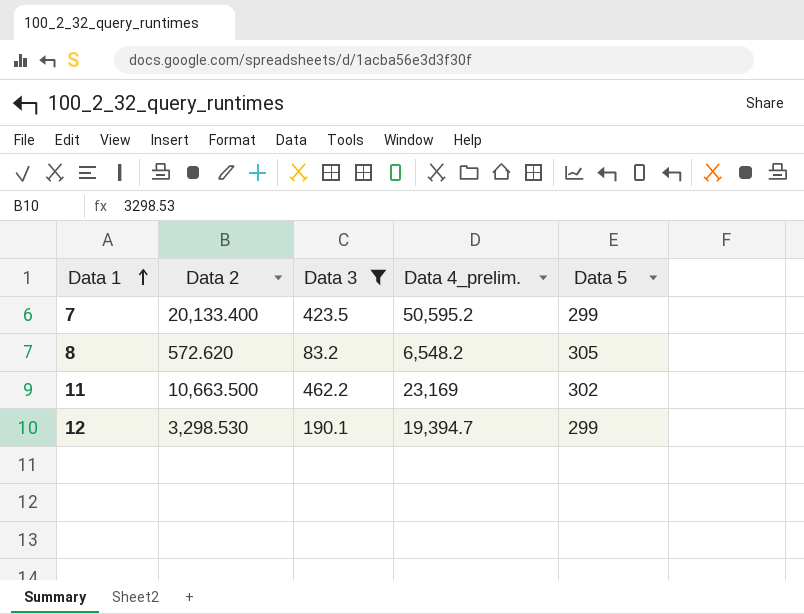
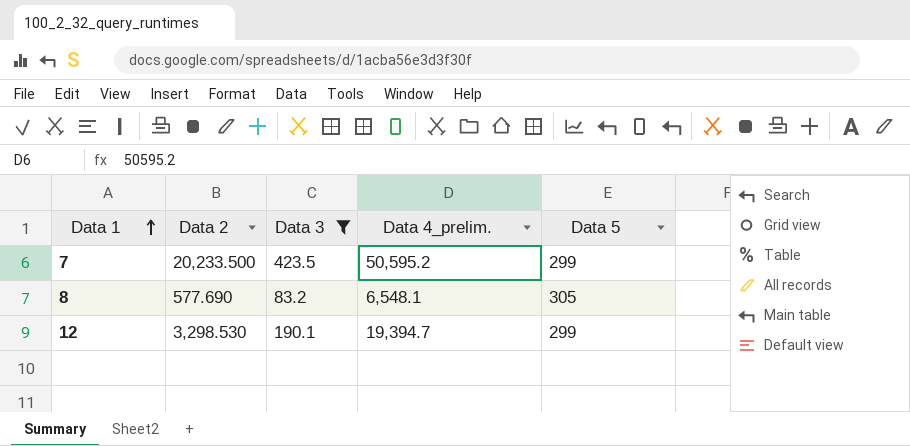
row 11: 10,663.500 | 462.2 | 23,169 | 302 -> none
7 | Data 2: 20,133.400 -> 20,233.500
8 | Data 2: 572.620 -> 577.690
8 | Data 4_prelim.: 6,548.2 -> 6,548.1

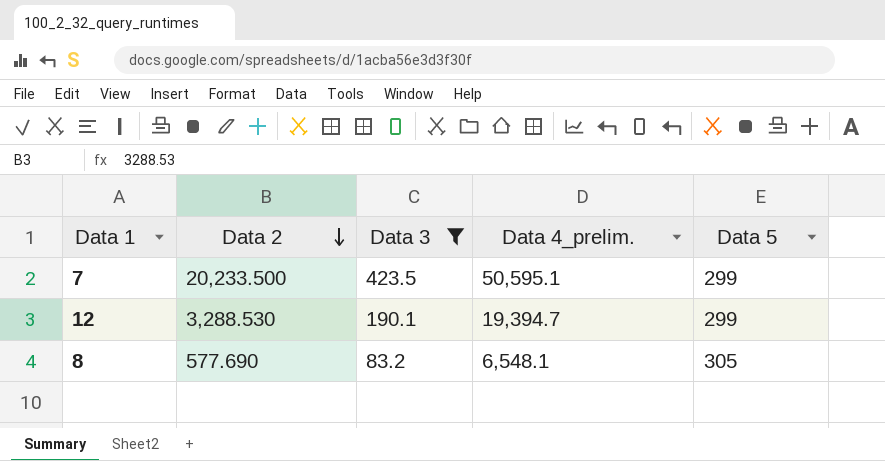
row order: Data 1 ascending -> Data 2 descending
7 | Data 4_prelim.: 50,595.2 -> 50,595.1
12 | Data 2: 3,298.530 -> 3,288.530

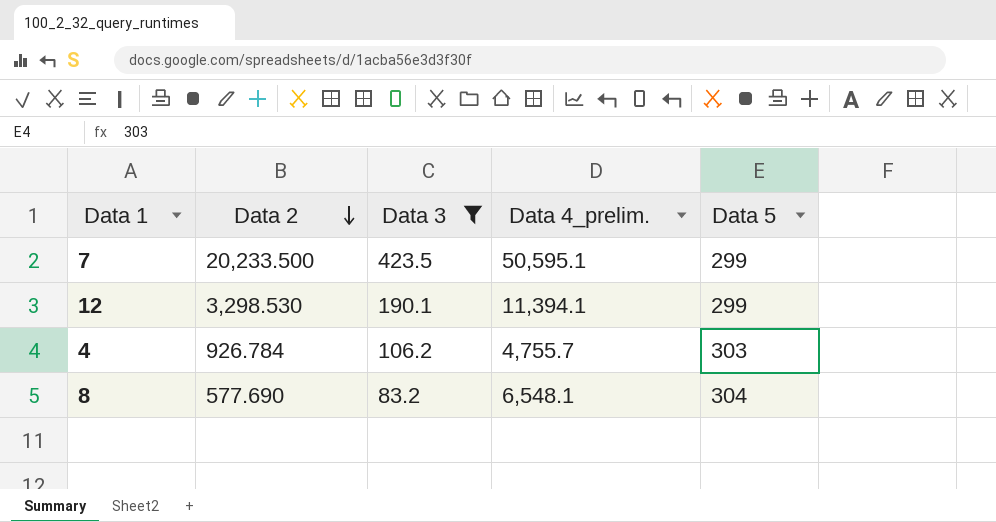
12 | Data 2: 3,288.530 -> 3,298.530
12 | Data 4_prelim.: 19,394.7 -> 11,394.1
row 4: none -> 926.784 | 106.2 | 4,755.7 | 303
8 | Data 5: 305 -> 304

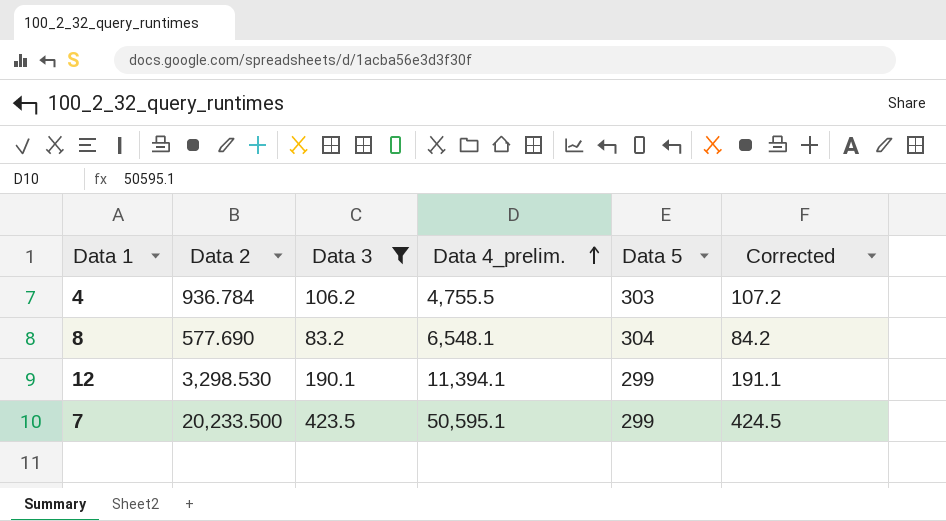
row order: Data 2 descending -> Data 4_prelim. ascending
column Corrected | formula: none -> [Data 3] + 1
4 | Data 2: 926.784 -> 936.784
4 | Data 4_prelim.: 4,755.7 -> 4,755.5

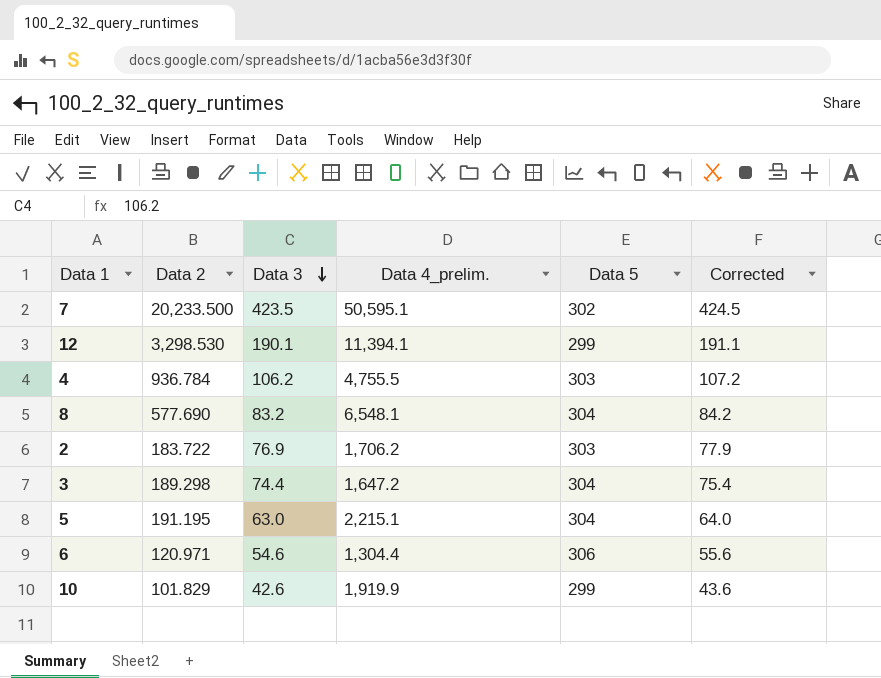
filter: Data 3 >= 83.2 -> none
row order: Data 4_prelim. ascending -> Data 3 descending
7 | Data 5: 299 -> 302

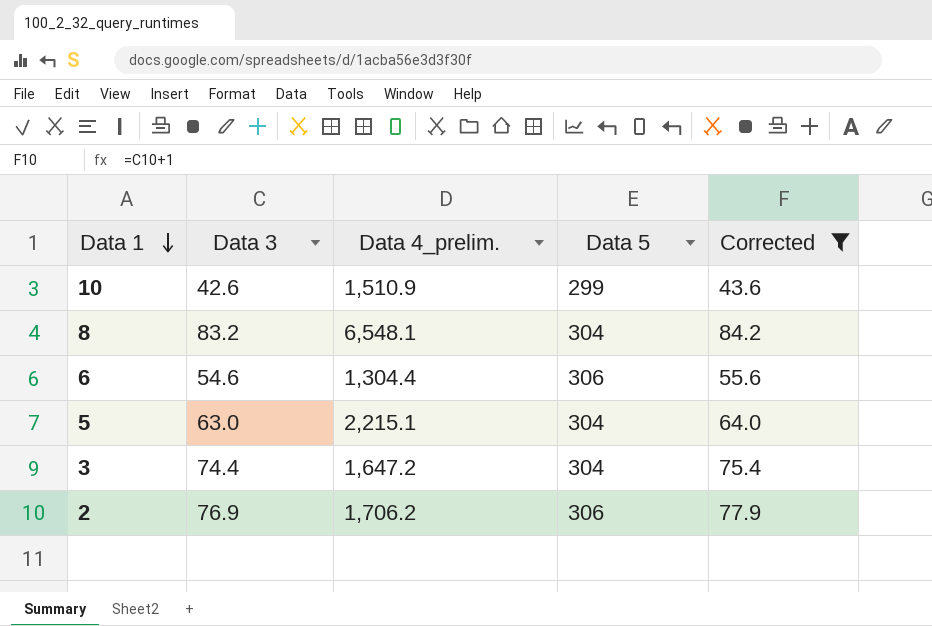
filter: none -> Corrected <= 84.2
row order: Data 3 descending -> Data 1 descending
column Data 2 | position: 2 -> none
10 | Data 4_prelim.: 1,919.9 -> 1,510.9
2 | Data 5: 303 -> 306

